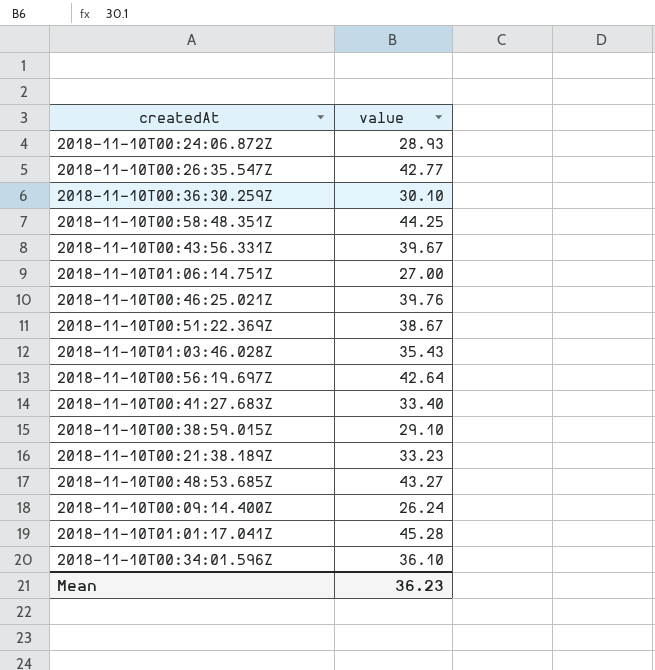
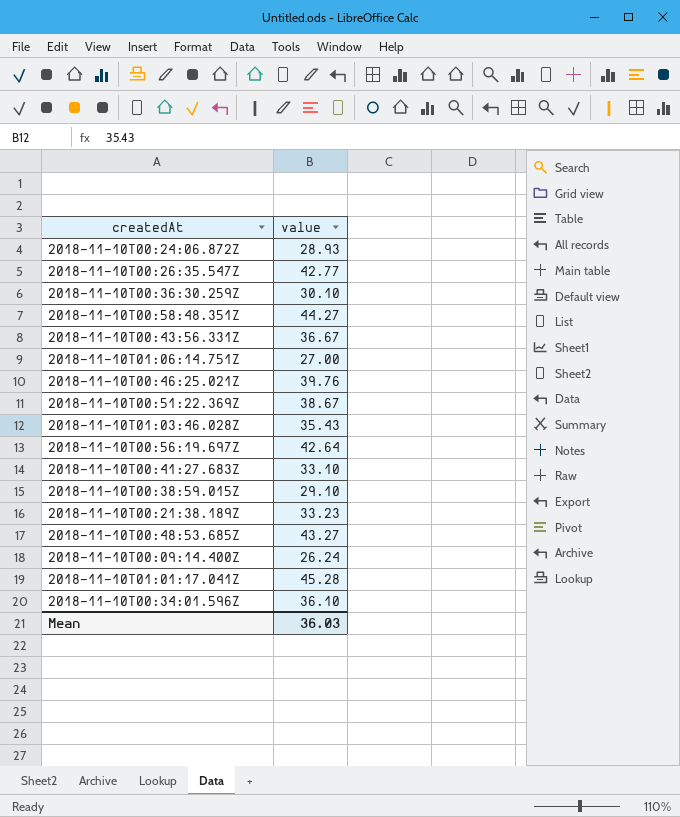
2018-11-10T00:58:48.351Z | value: 44.25 -> 44.27
2018-11-10T00:43:56.331Z | value: 39.67 -> 36.67
2018-11-10T00:41:27.683Z | value: 33.40 -> 33.10
Mean | value: 36.23 -> 36.03

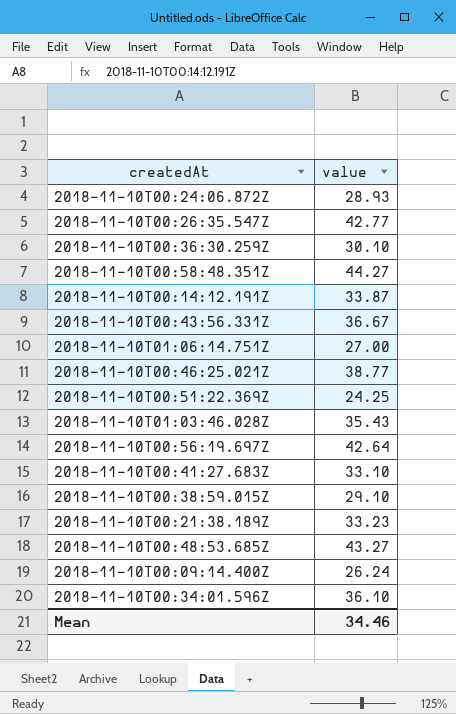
row 2018-11-10T01:01:17.041Z: 45.28 -> none
row 2018-11-10T00:14:12.191Z: none -> 33.87
2018-11-10T00:46:25.021Z | value: 39.76 -> 38.77
2018-11-10T00:51:22.369Z | value: 38.67 -> 24.25
Mean | value: 36.03 -> 34.46

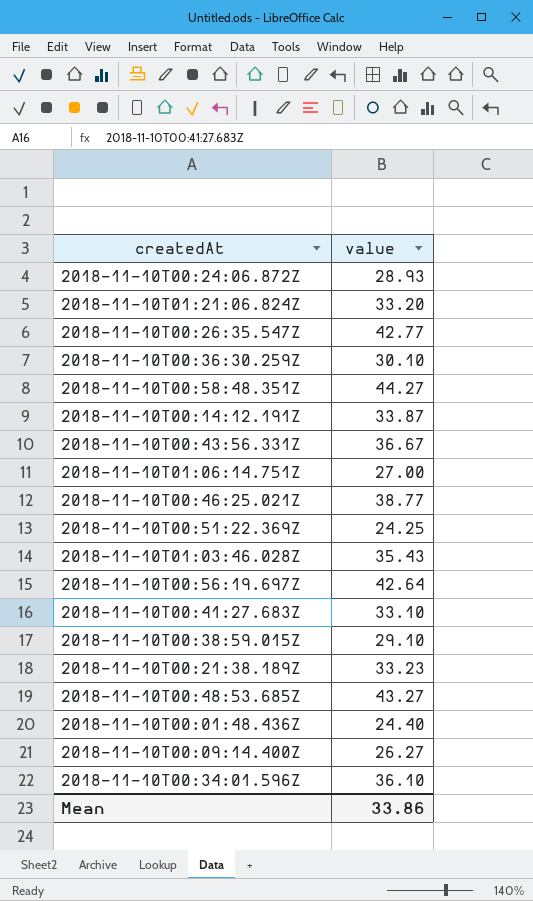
row 2018-11-10T01:21:06.824Z: none -> 33.20
row 2018-11-10T00:01:48.436Z: none -> 24.40
2018-11-10T00:09:14.400Z | value: 26.24 -> 26.27
Mean | value: 34.46 -> 33.86

